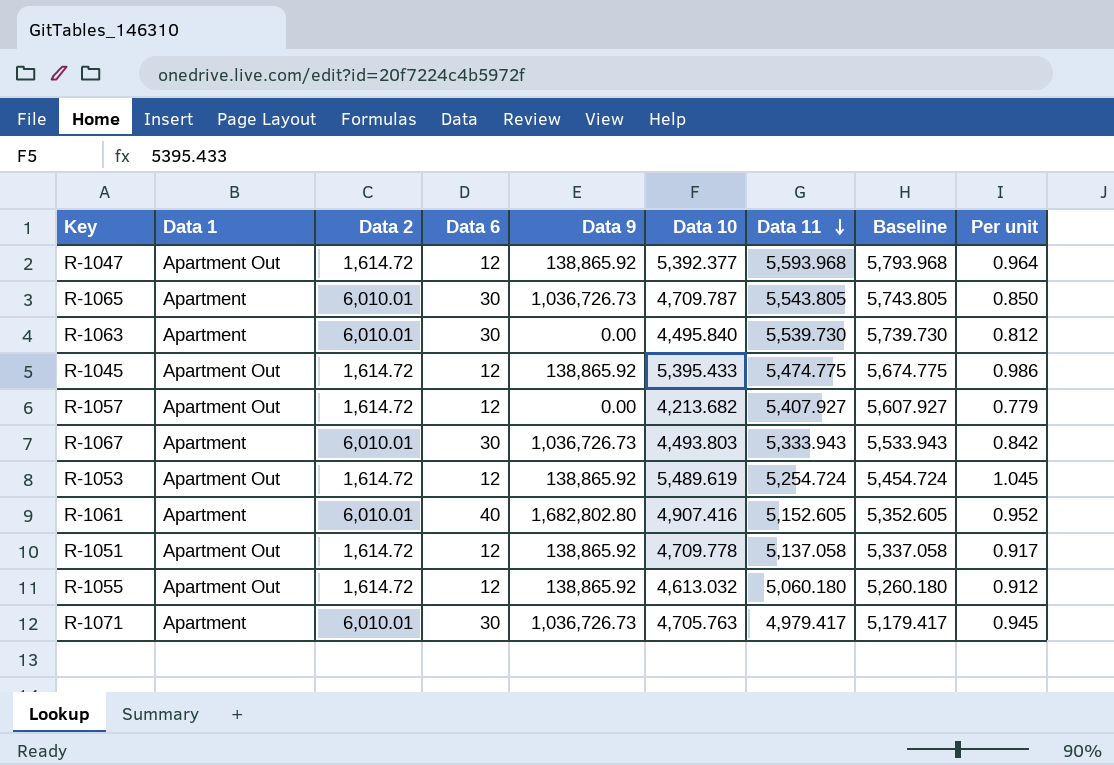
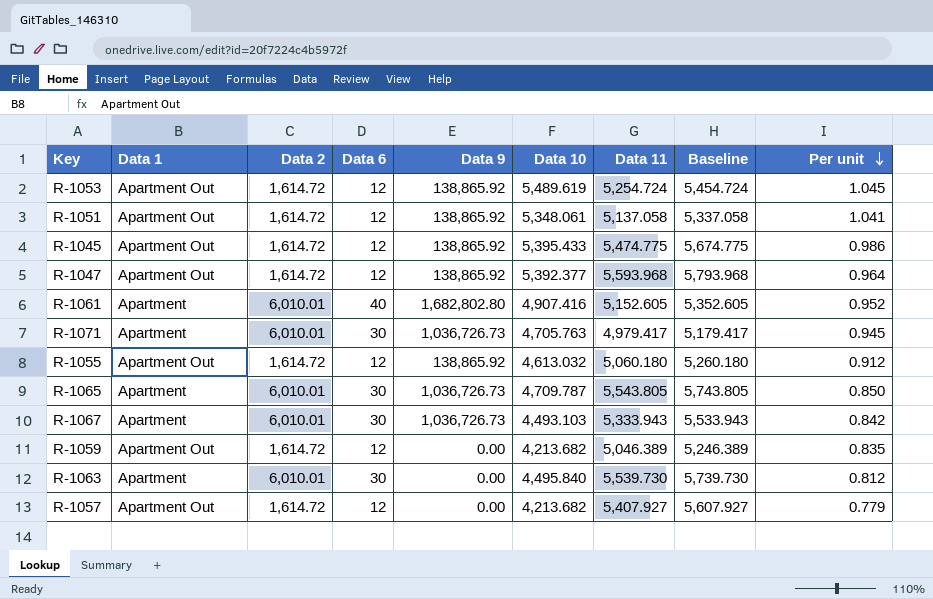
row order: Data 11 descending -> Per unit descending
R-1051 | Data 10: 4,709.778 -> 5,348.061
R-1051 | Per unit: 0.917 -> 1.041
R-1067 | Data 10: 4,493.803 -> 4,493.103
row R-1059: none -> Apartment Out | 1,614.72 | 12 | 0.00 | 4,213.682 | 5,046.389 | 5,246.389 | 0.835

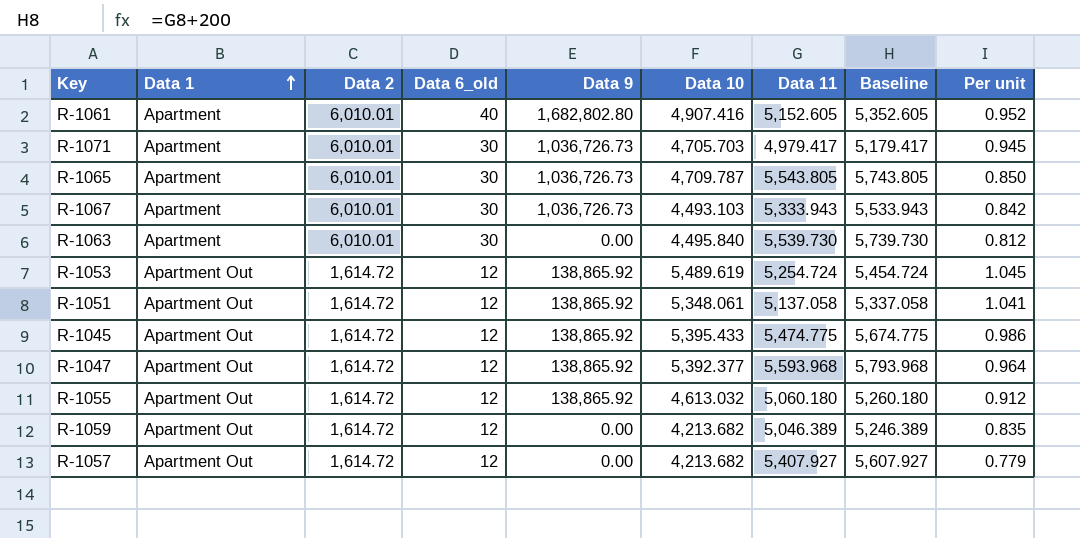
row order: Per unit descending -> Data 1 ascending
column name: Data 6 -> Data 6_old
R-1071 | Data 10: 4,705.763 -> 4,705.703

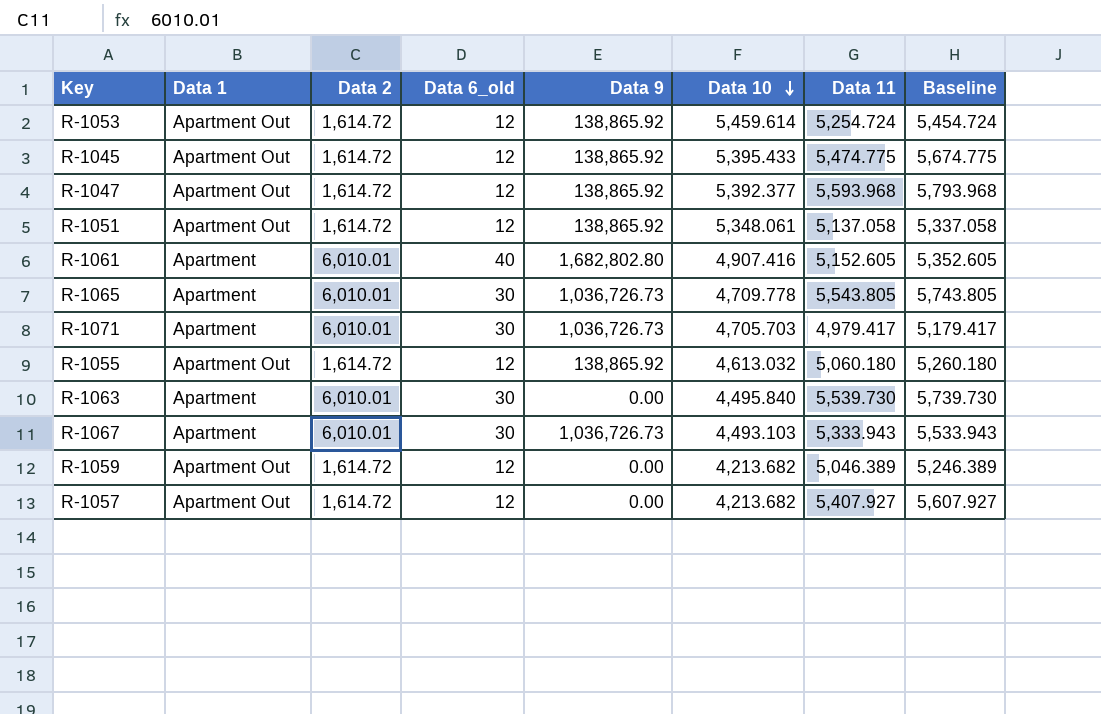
row order: Data 1 ascending -> Data 10 descending
column Per unit | formula: [Data 10] / [Data 11] -> none
R-1053 | Data 10: 5,489.619 -> 5,459.614
R-1065 | Data 10: 4,709.787 -> 4,709.778

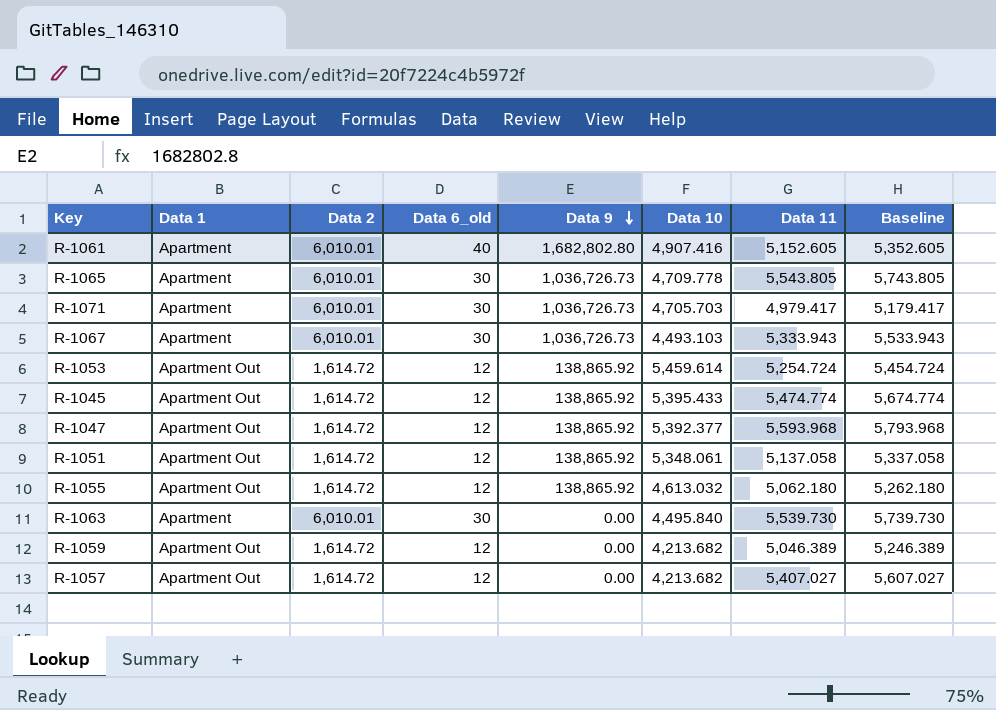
row order: Data 10 descending -> Data 9 descending
R-1045 | Data 11: 5,474.775 -> 5,474.774
R-1045 | Baseline: 5,674.775 -> 5,674.774
R-1055 | Data 11: 5,060.180 -> 5,062.180
R-1055 | Baseline: 5,260.180 -> 5,262.180
R-1057 | Data 11: 5,407.927 -> 5,407.027
R-1057 | Baseline: 5,607.927 -> 5,607.027

